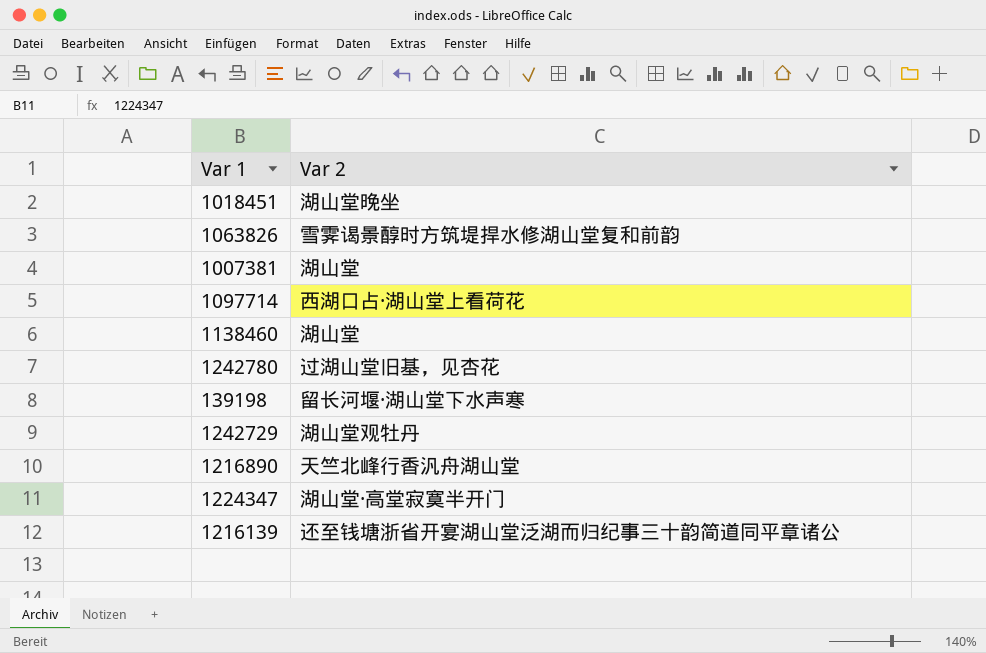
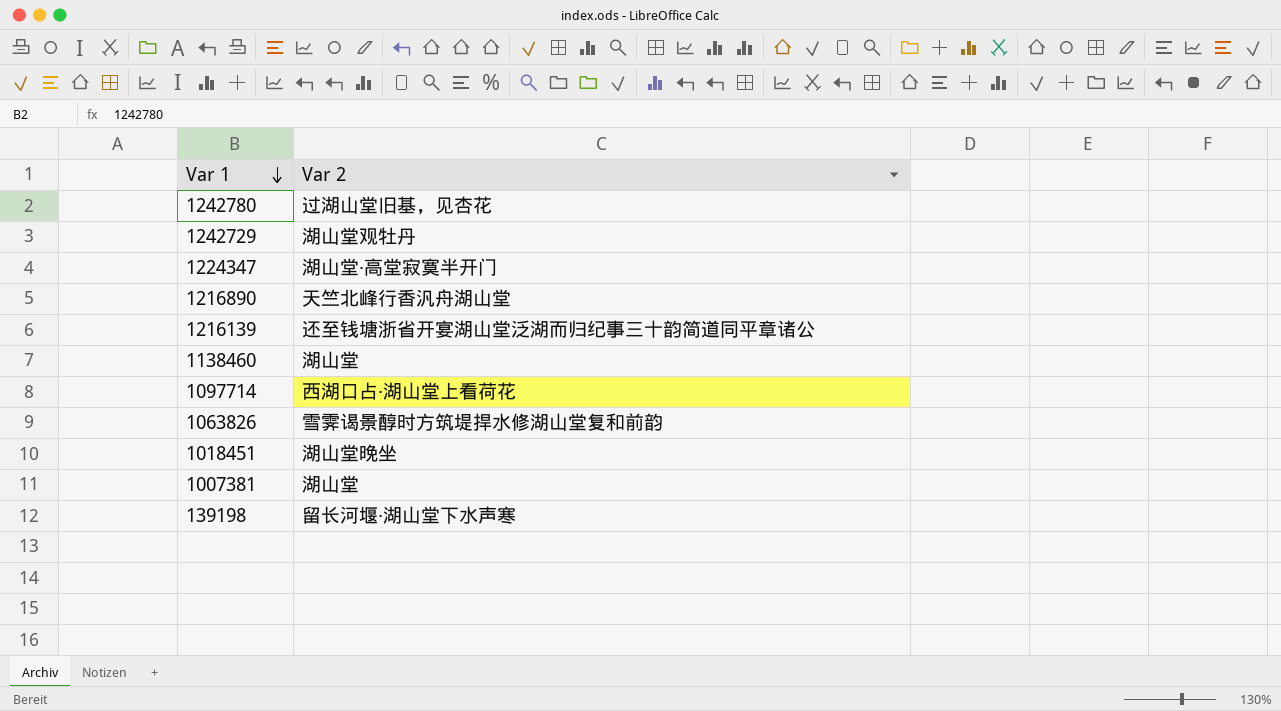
row order: none -> Var 1 descending

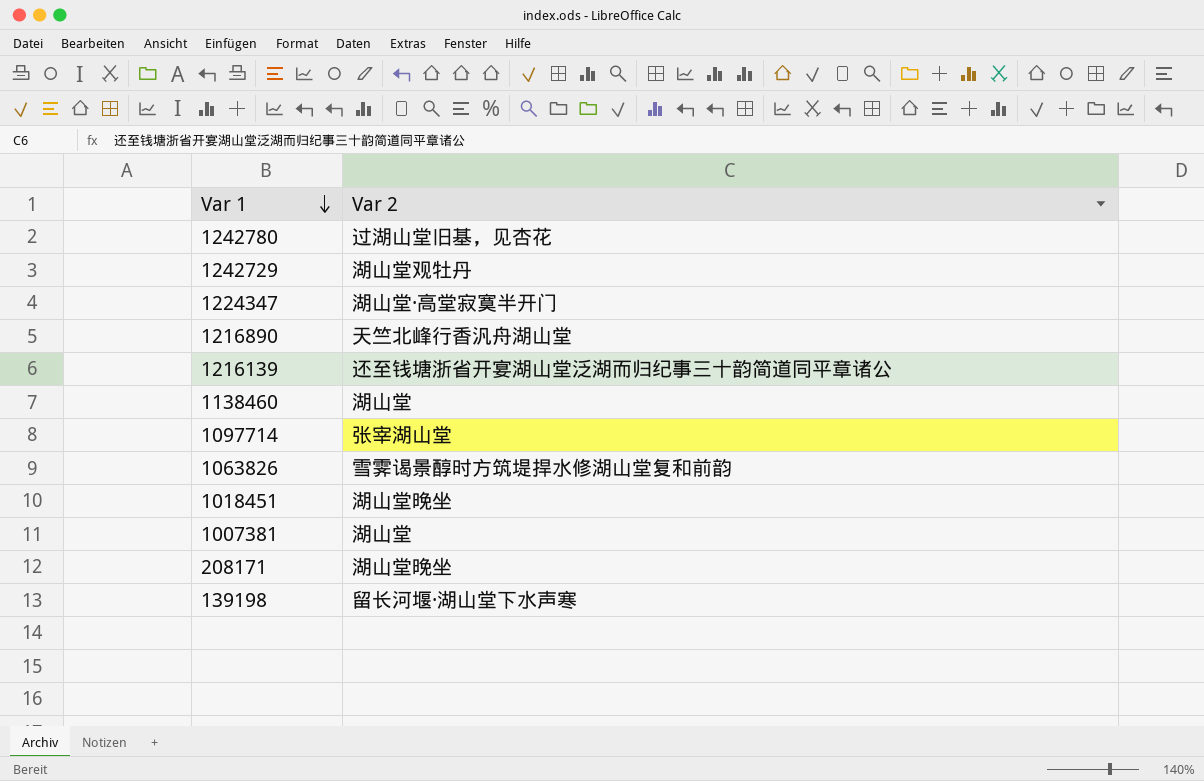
1097714 | Var 2: 西湖口占·湖山堂上看荷花 -> 张宰湖山堂
row 208171: none -> 湖山堂晚坐

